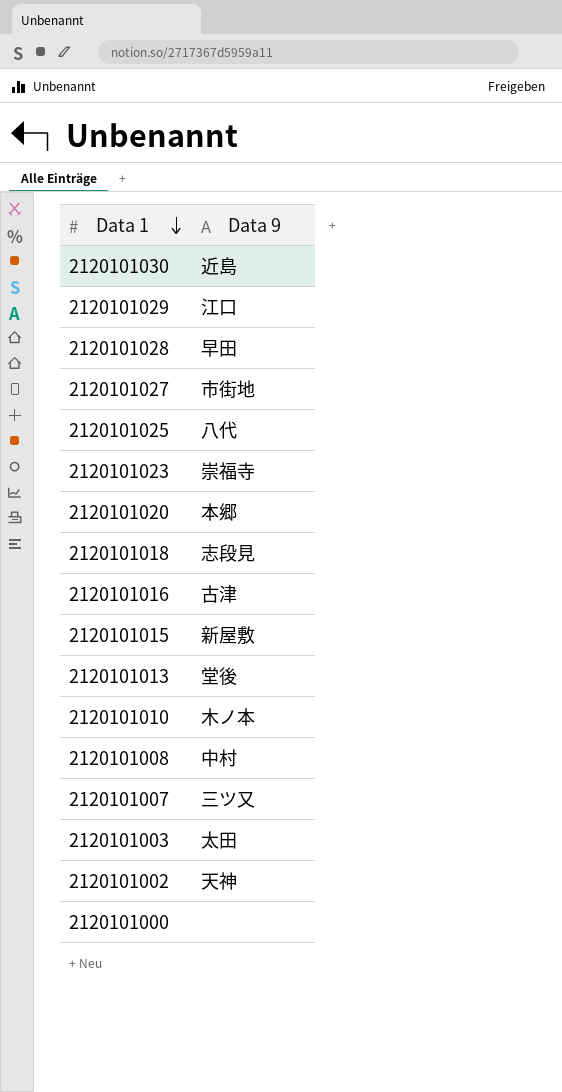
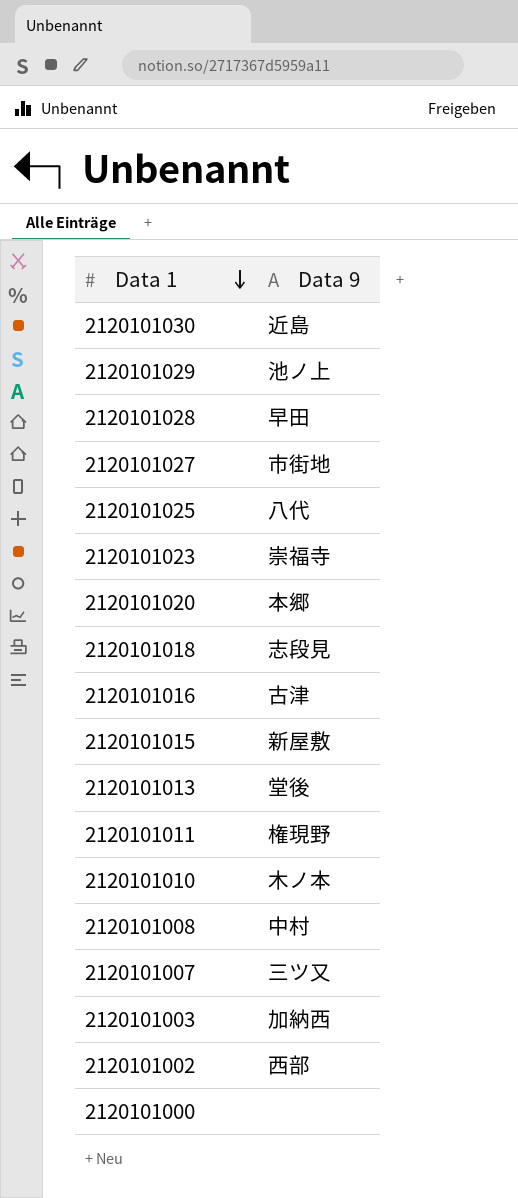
2120101029 | Data 9: 江口 -> 池ノ上
row 2120101011: none -> 権現野
2120101003 | Data 9: 太田 -> 加納西
2120101002 | Data 9: 天神 -> 西部

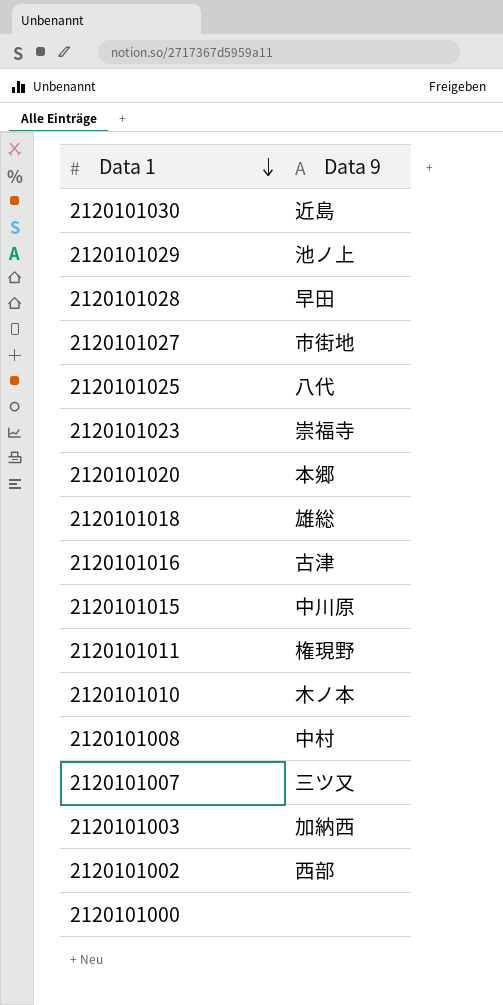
row 2120101013: 堂後 -> none
2120101018 | Data 9: 志段見 -> 雄総
2120101015 | Data 9: 新屋敷 -> 中川原

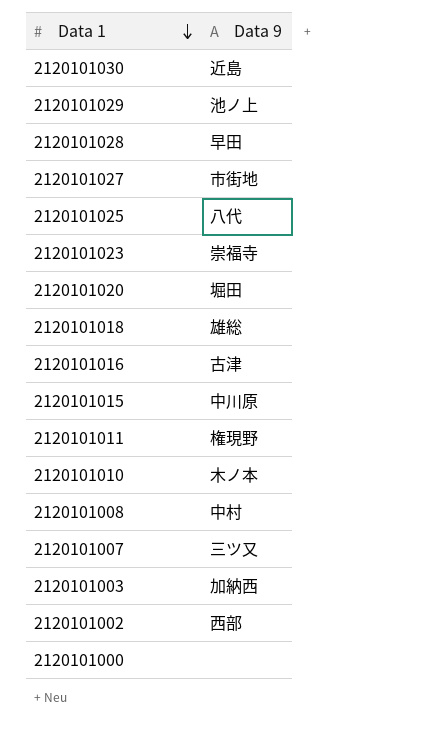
2120101020 | Data 9: 本郷 -> 堀田

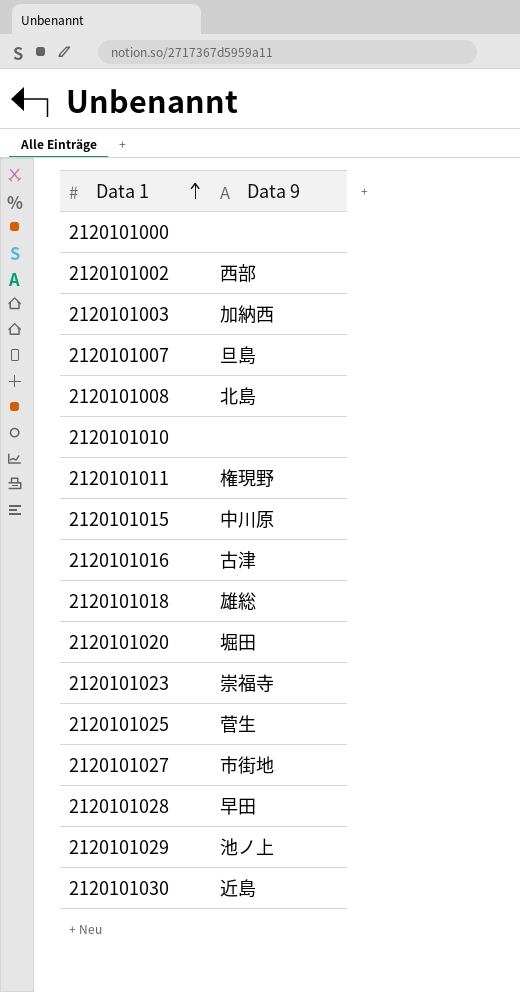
row order: Data 1 descending -> Data 1 ascending
2120101007 | Data 9: 三ツ又 -> 旦島
2120101008 | Data 9: 中村 -> 北島
2120101010 | Data 9: 木ノ本 -> none
2120101025 | Data 9: 八代 -> 菅生

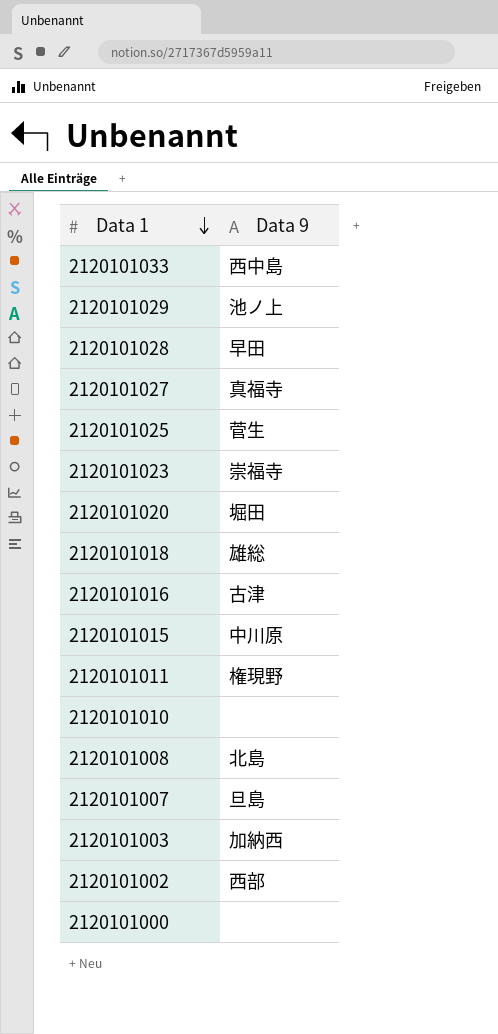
row order: Data 1 ascending -> Data 1 descending
row 2120101030: 近島 -> none
row 2120101033: none -> 西中島
2120101027 | Data 9: 市街地 -> 真福寺

